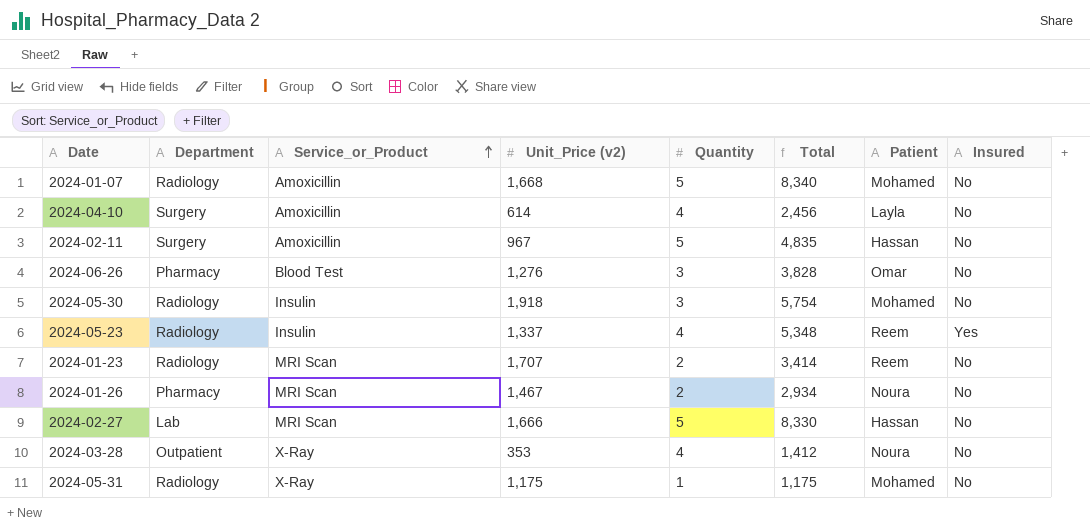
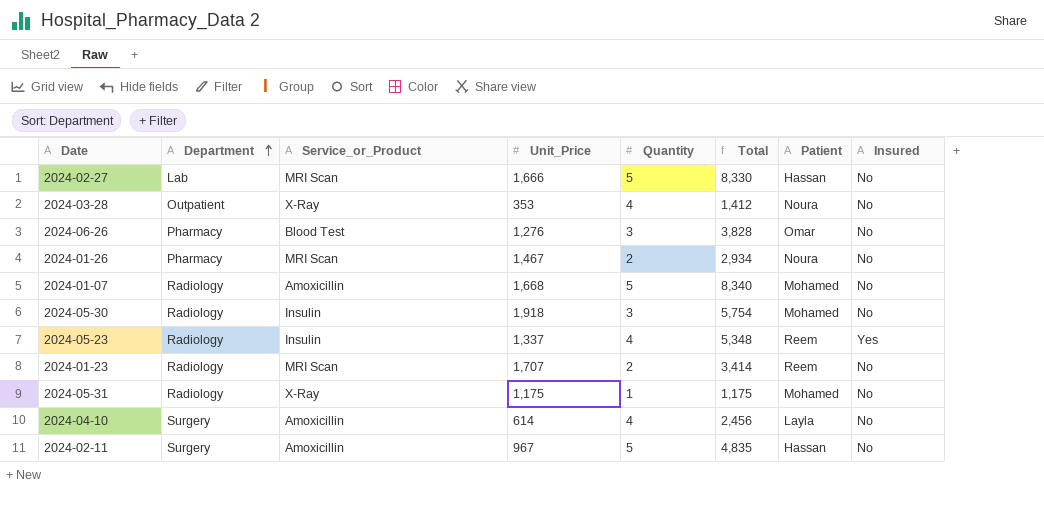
row order: Service_or_Product ascending -> Department ascending
column name: Unit_Price (v2) -> Unit_Price

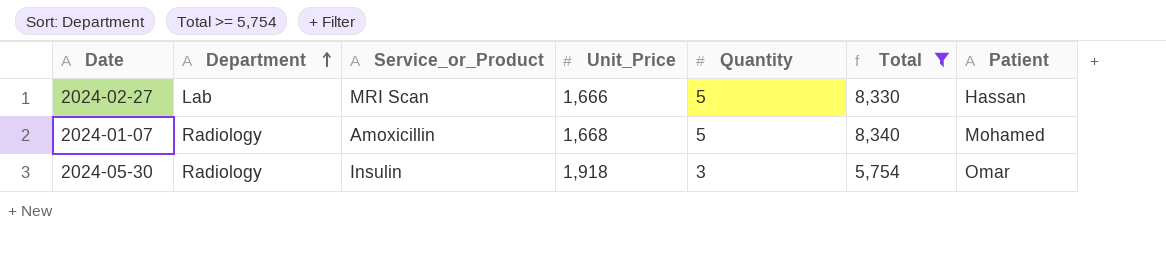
filter: none -> Total >= 5,754
column Insured | position: 8 -> none
2024-05-30 | Patient: Mohamed -> Omar

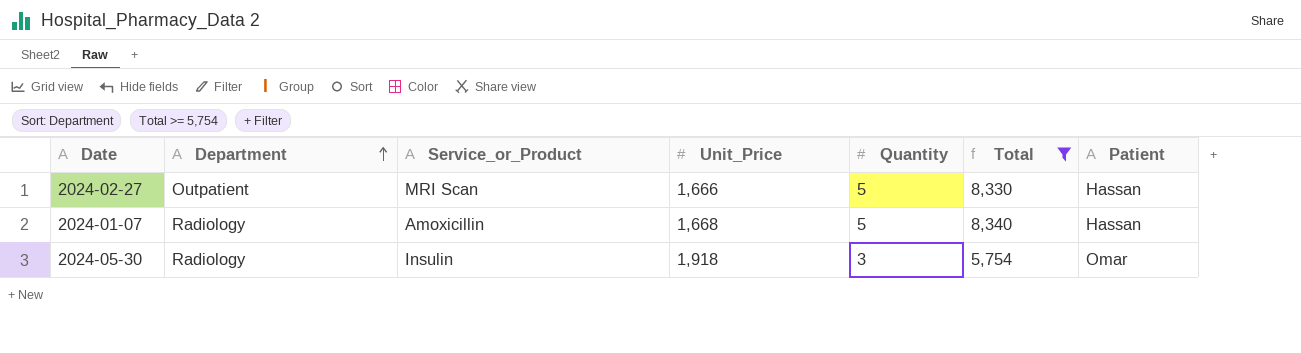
2024-02-27 | Department: Lab -> Outpatient
2024-01-07 | Patient: Mohamed -> Hassan

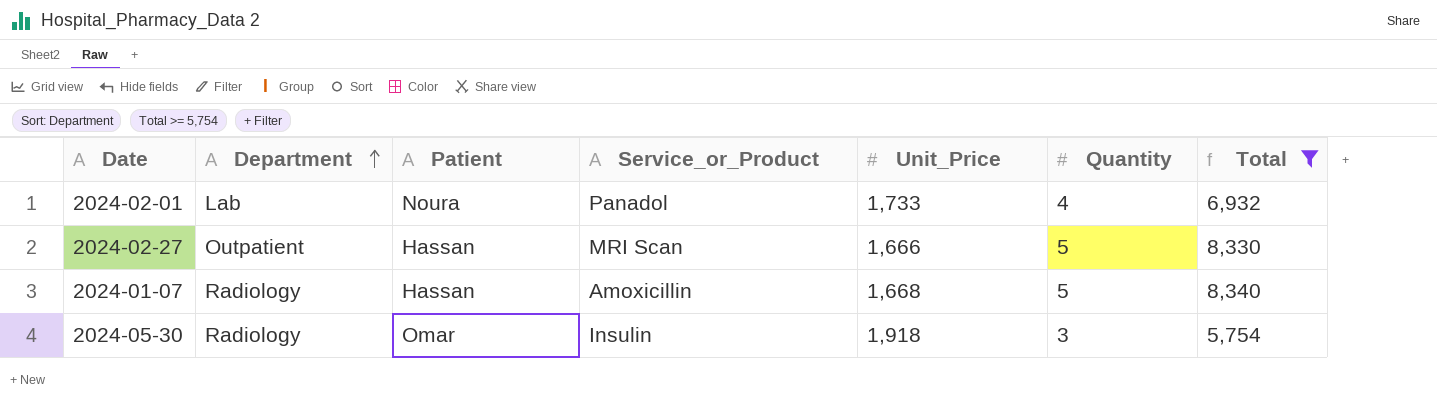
column Patient | position: 7 -> 3
row 2024-02-01: none -> Lab | Noura | Panadol | 1,733 | 4 | 6,932

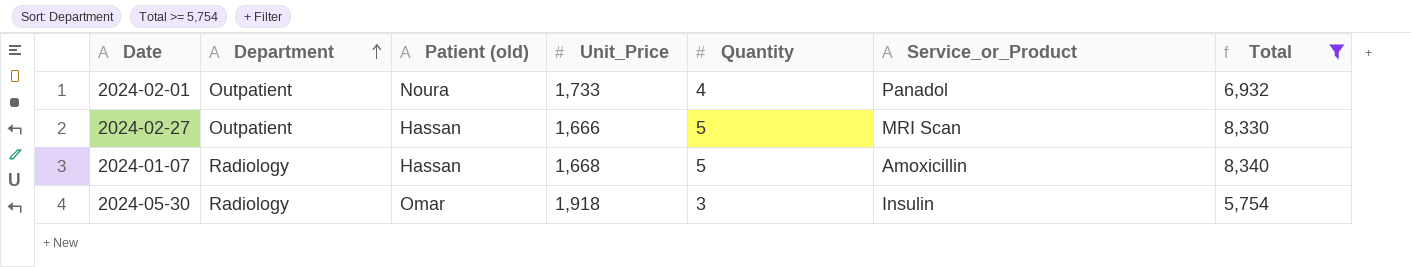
column name: Patient -> Patient (old)
column Service_or_Product | position: 4 -> 6
2024-02-01 | Department: Lab -> Outpatient

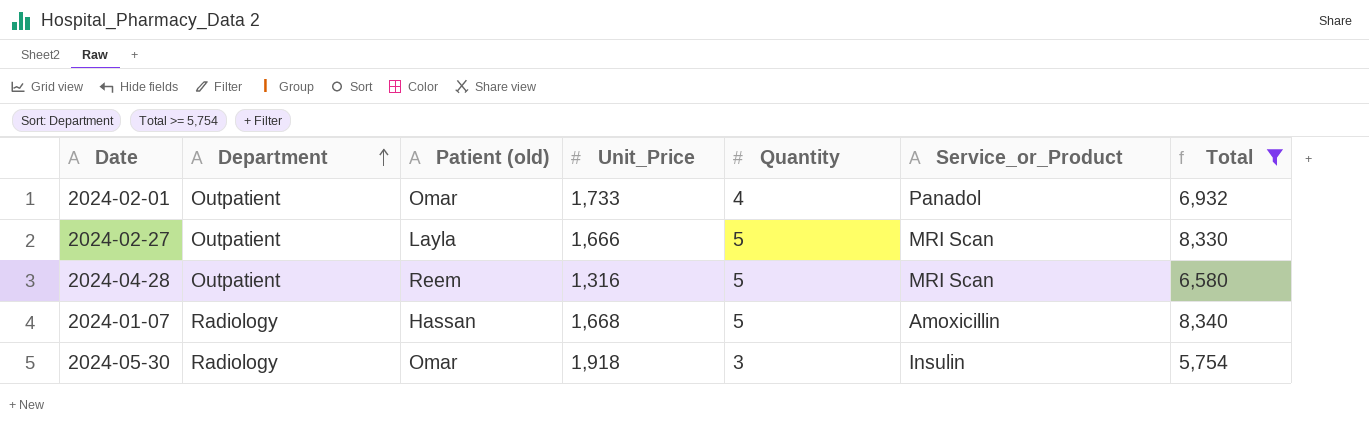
2024-02-01 | Patient (old): Noura -> Omar
2024-02-27 | Patient (old): Hassan -> Layla
row 2024-04-28: none -> Outpatient | Reem | 1,316 | 5 | MRI Scan | 6,580

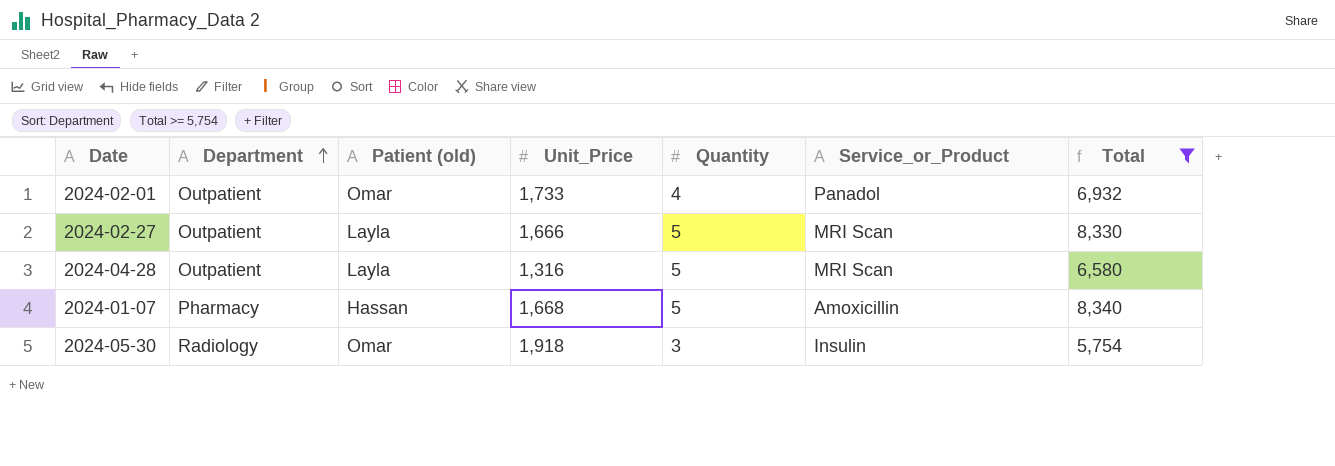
2024-04-28 | Patient (old): Reem -> Layla
2024-01-07 | Department: Radiology -> Pharmacy

